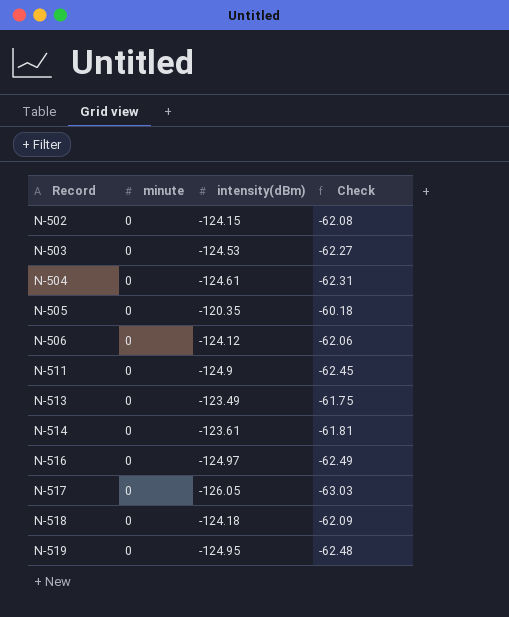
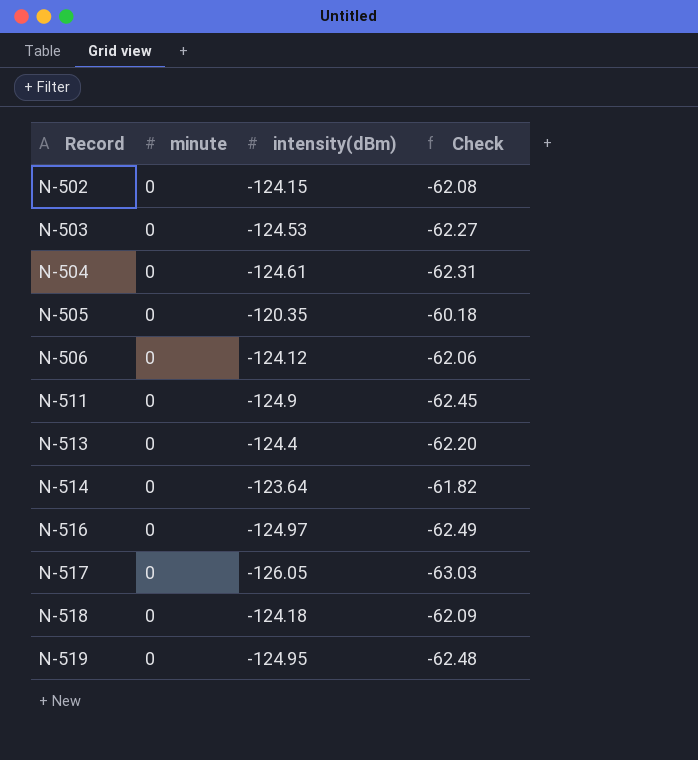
N-513 | intensity(dBm): -123.49 -> -124.4
N-513 | Check: -61.75 -> -62.20
N-514 | intensity(dBm): -123.61 -> -123.64
N-514 | Check: -61.81 -> -61.82

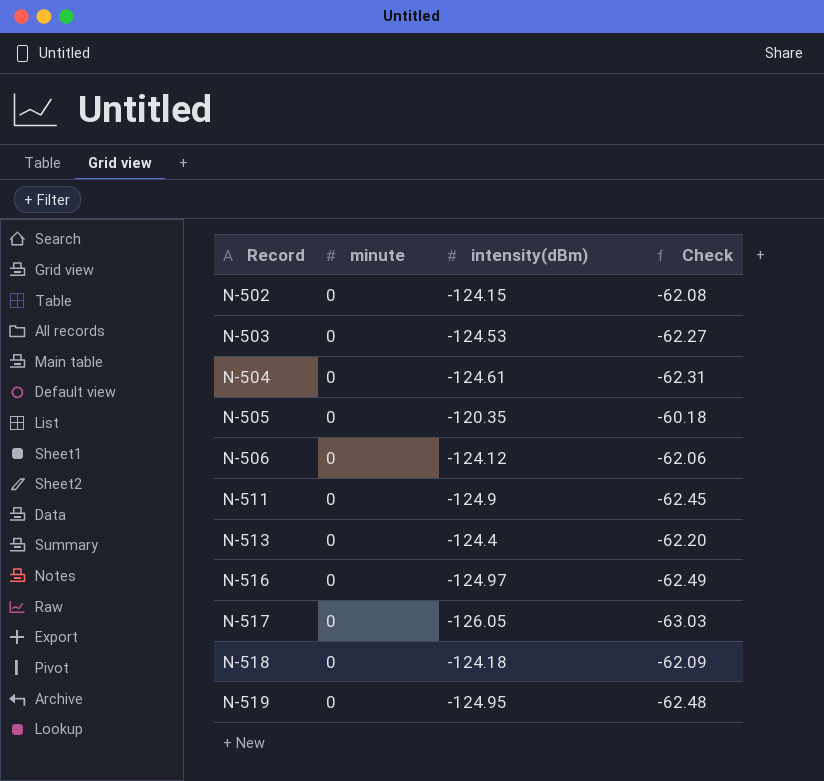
row N-514: 0 | -123.64 | -61.82 -> none

